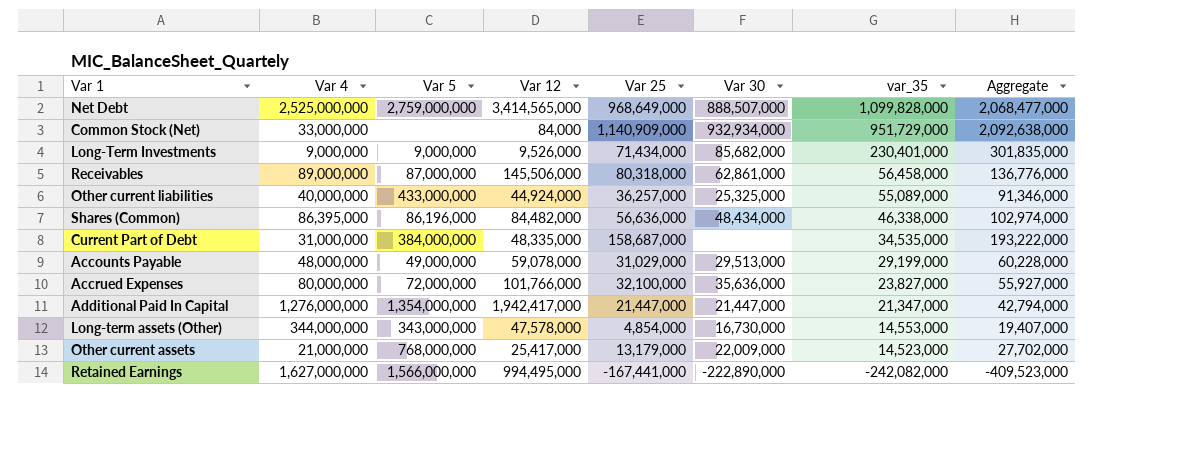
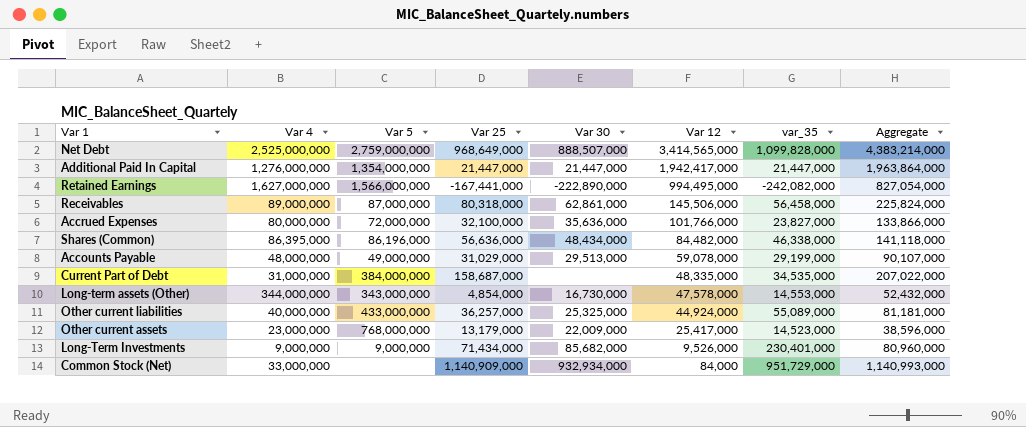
row order: var_35 descending -> Var 12 descending
column Var 12 | position: 4 -> 6
column Aggregate | formula: [Var 25] + [var_35] -> [Var 25] + [Var 12]
Additional Paid In Capital | var_35: 21,347,000 -> 21,447,000
Other current assets | Var 4: 21,000,000 -> 23,000,000

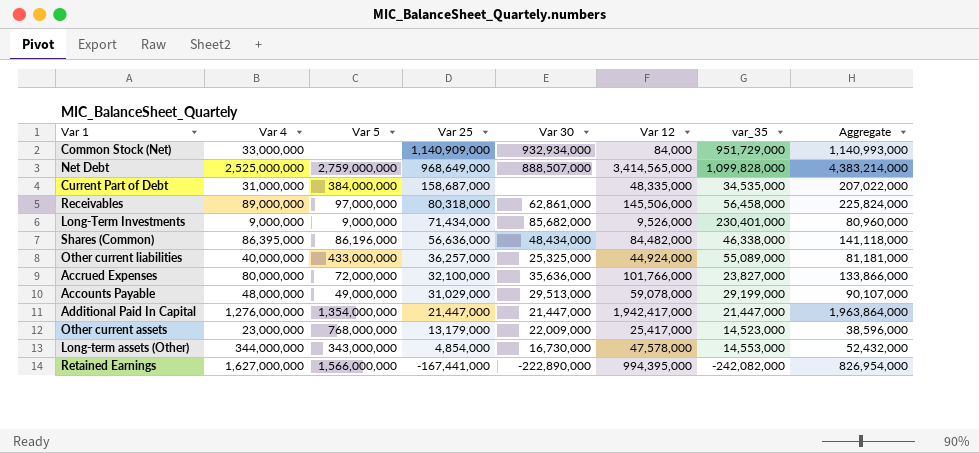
row order: Var 12 descending -> Var 25 descending
Receivables | Var 5: 87,000,000 -> 97,000,000
Retained Earnings | Var 12: 994,495,000 -> 994,395,000
Retained Earnings | Aggregate: 827,054,000 -> 826,954,000

